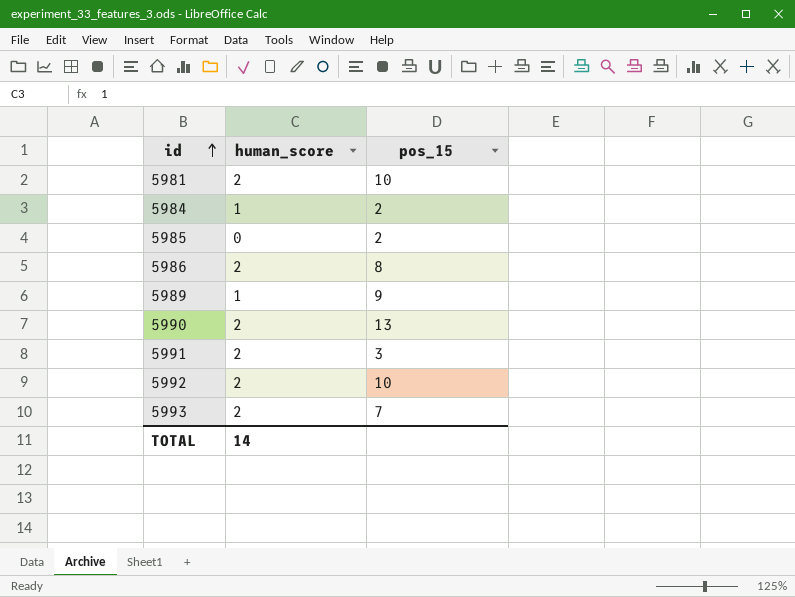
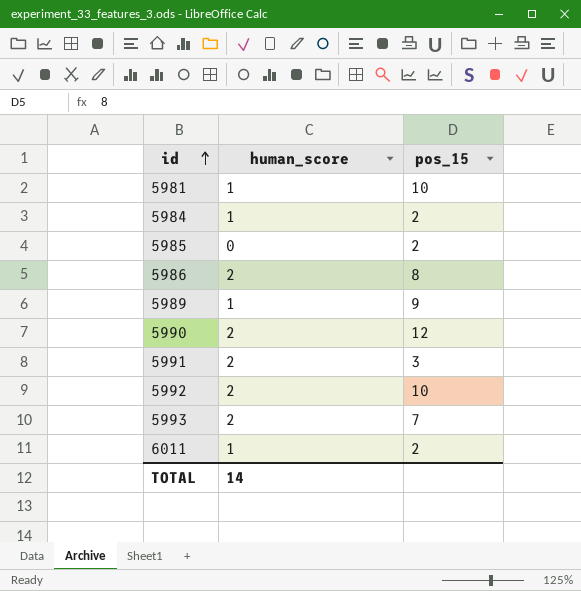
5981 | human_score: 2 -> 1
5990 | pos_15: 13 -> 12
row 6011: none -> 1 | 2

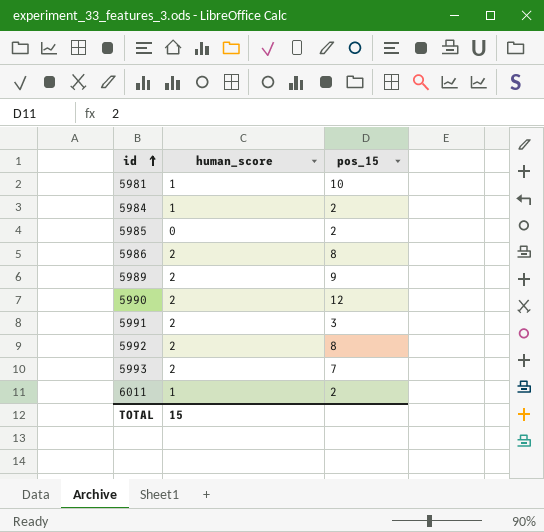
5989 | human_score: 1 -> 2
5992 | pos_15: 10 -> 8
TOTAL | human_score: 14 -> 15

